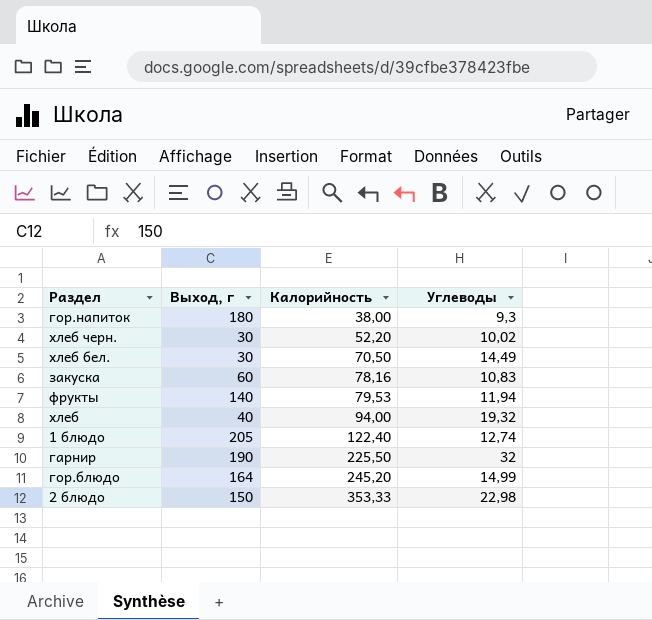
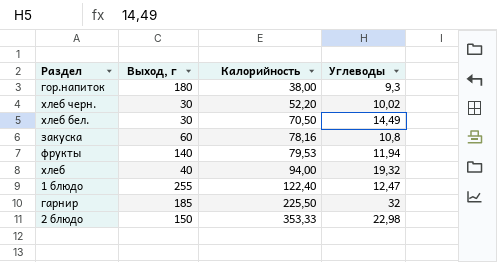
row гор.блюдо: 164 | 245,20 | 14,99 -> none
закуска | Углеводы: 10,83 -> 10,8
1 блюдо | Выход, г: 205 -> 255
1 блюдо | Углеводы: 12,74 -> 12,47
гарнир | Выход, г: 190 -> 185

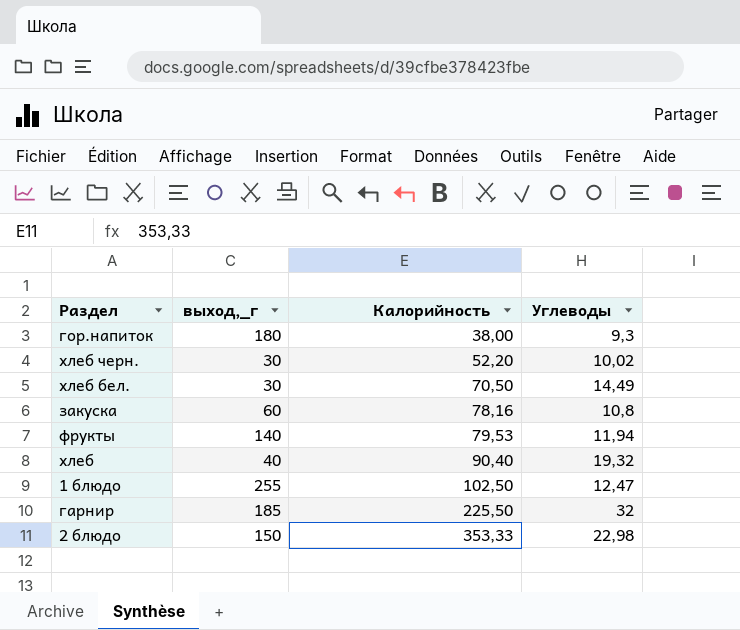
column name: Выход, г -> выход,_г
хлеб | Калорийность: 94,00 -> 90,40
1 блюдо | Калорийность: 122,40 -> 102,50

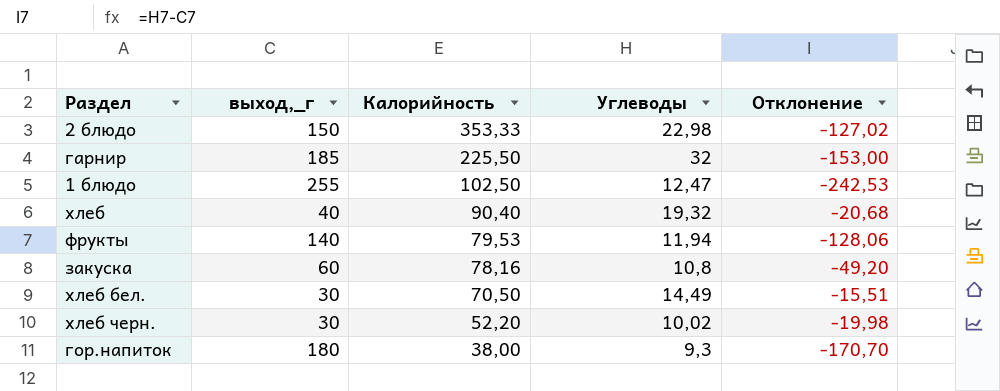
row order: Калорийность ascending -> Калорийность descending
column Отклонение | formula: none -> [Углеводы] - [выход,_г]

